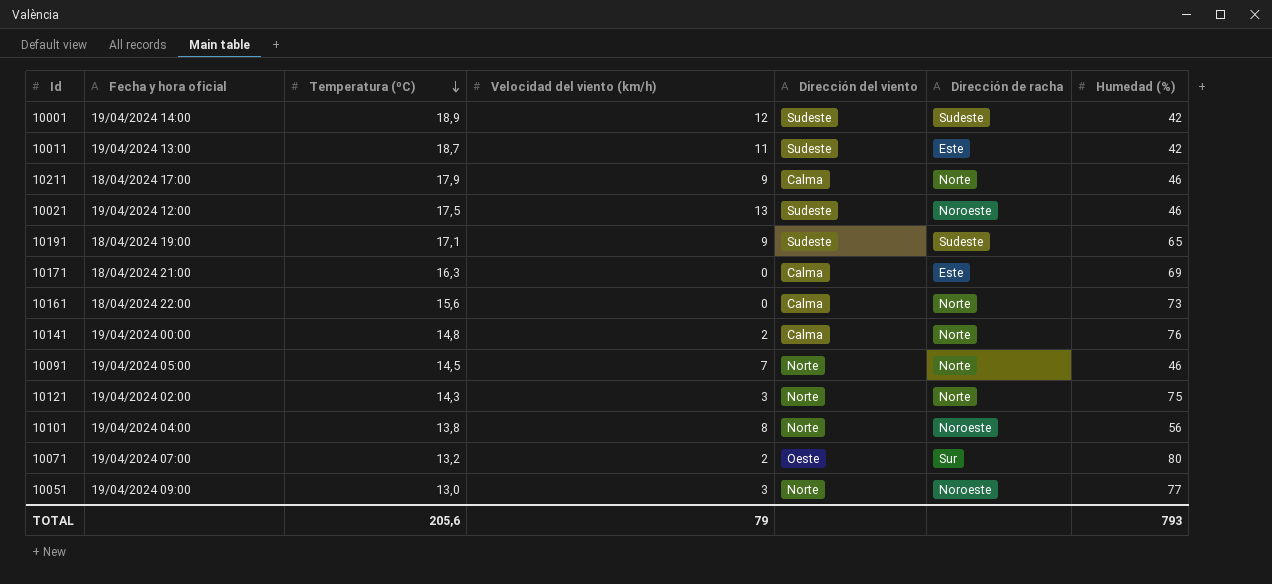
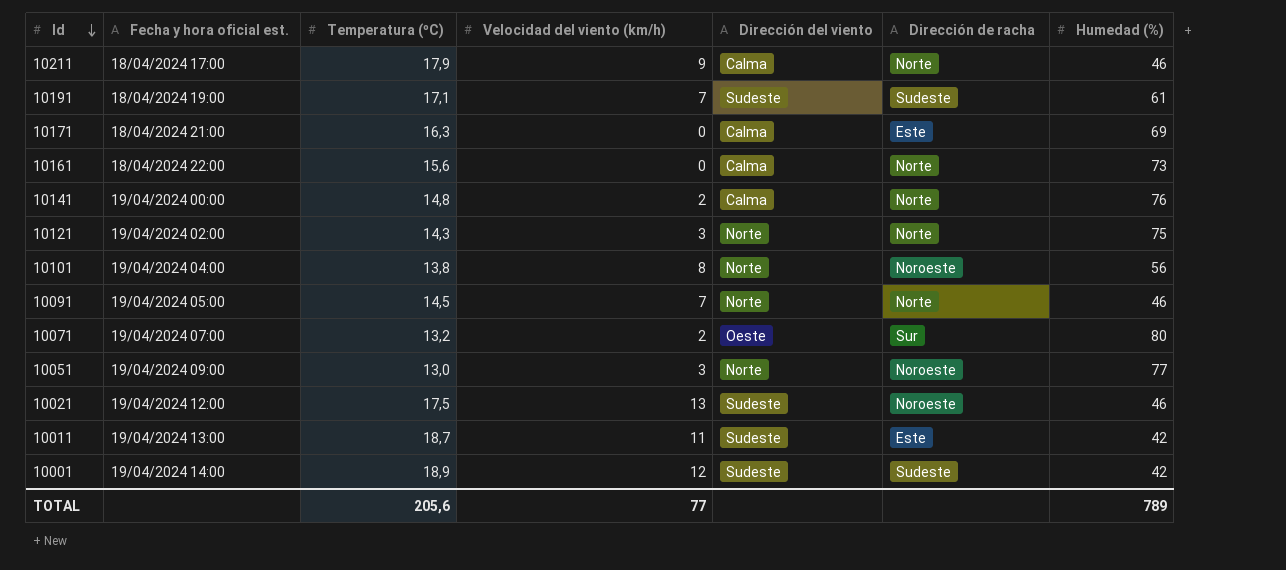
row order: Temperatura (ºC) descending -> Id descending
column name: Fecha y hora oficial -> Fecha y hora oficial est.
10191 | Velocidad del viento (km/h): 9 -> 7
10191 | Humedad (%): 65 -> 61
TOTAL | Velocidad del viento (km/h): 79 -> 77
TOTAL | Humedad (%): 793 -> 789

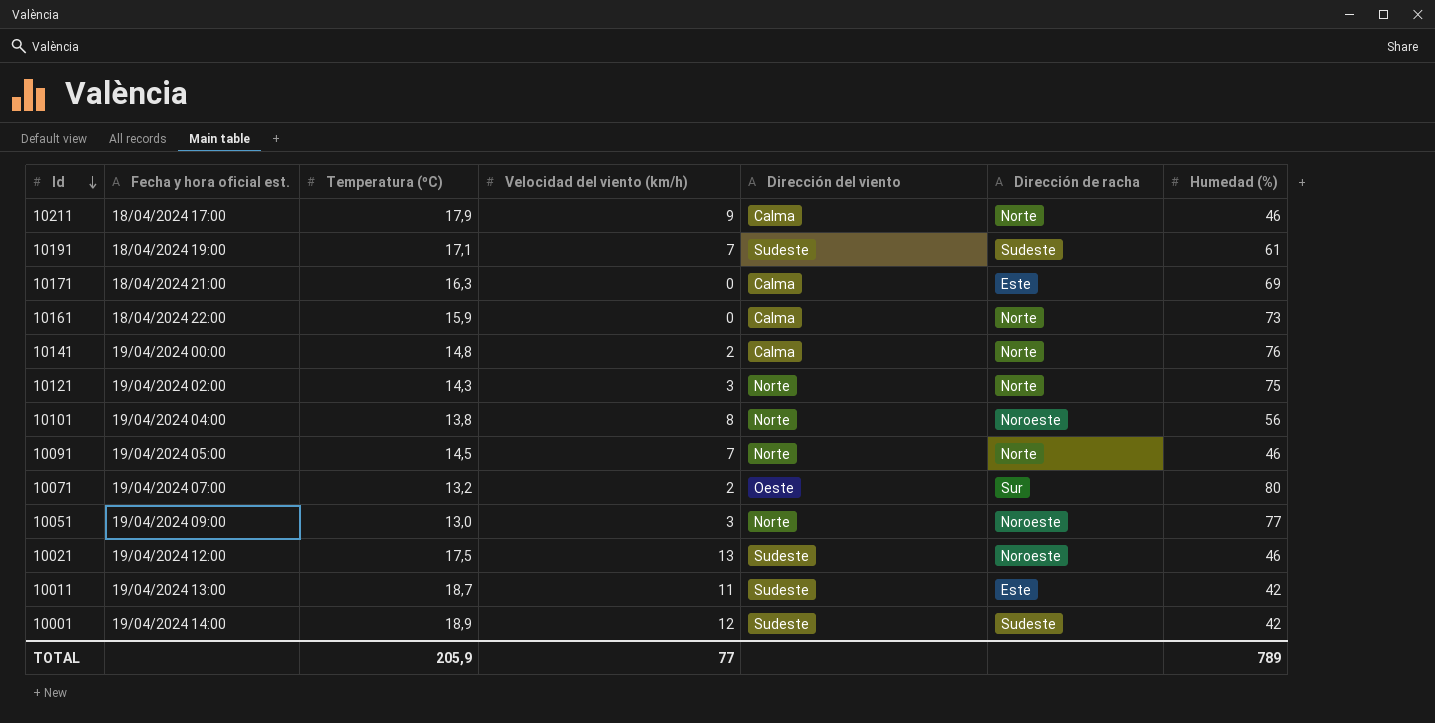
10161 | Temperatura (ºC): 15,6 -> 15,9
TOTAL | Temperatura (ºC): 205,6 -> 205,9

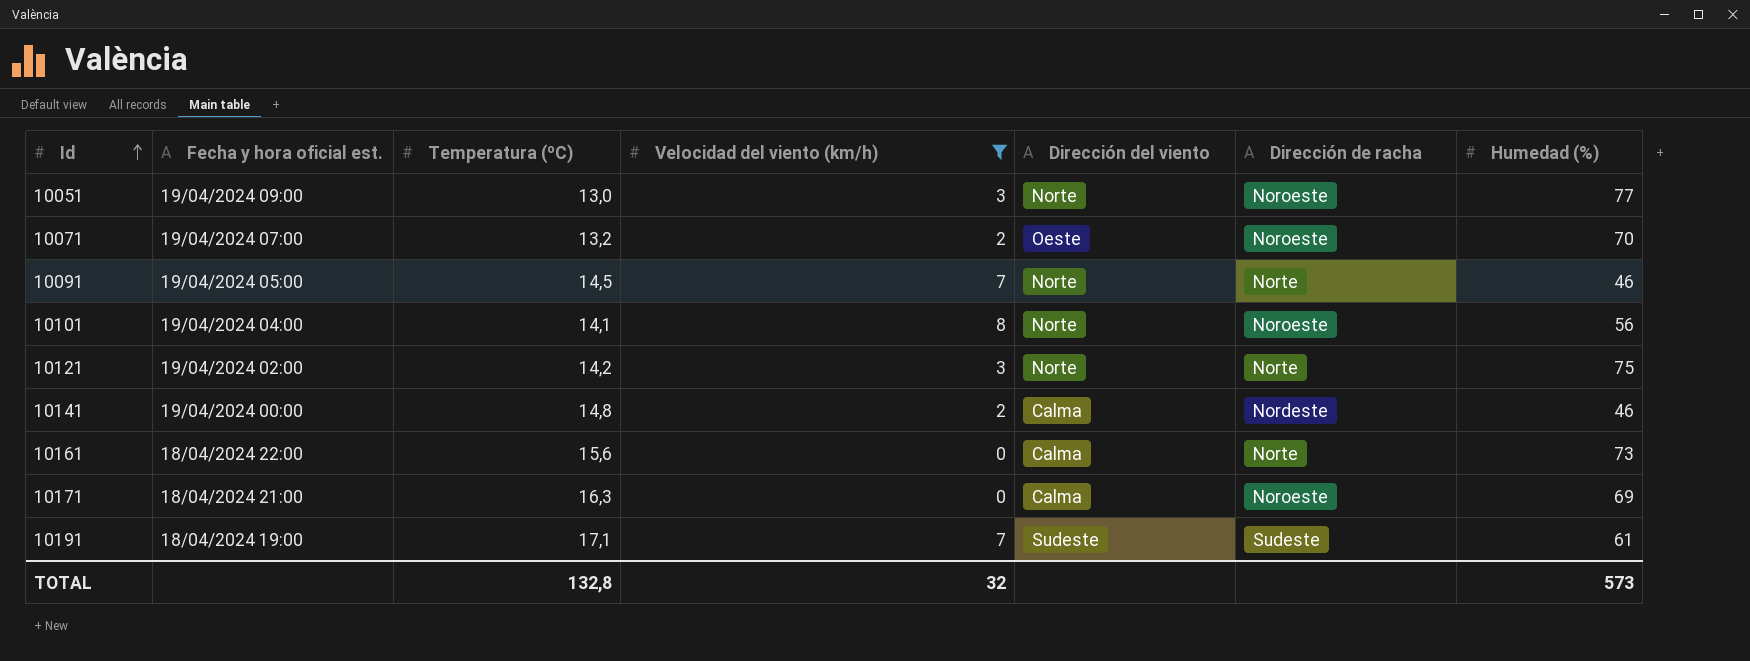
filter: none -> Velocidad del viento (km/h) <= 8
row order: Id descending -> Id ascending
10071 | Dirección de racha: Sur -> Noroeste
10071 | Humedad (%): 80 -> 70
10101 | Temperatura (ºC): 13,8 -> 14,1
10121 | Temperatura (ºC): 14,3 -> 14,2
10141 | Dirección de racha: Norte -> Nordeste
10141 | Humedad (%): 76 -> 46
10161 | Temperatura (ºC): 15,9 -> 15,6
10171 | Dirección de racha: Este -> Noroeste
TOTAL | Temperatura (ºC): 205,9 -> 132,8
TOTAL | Velocidad del viento (km/h): 77 -> 32
TOTAL | Humedad (%): 789 -> 573

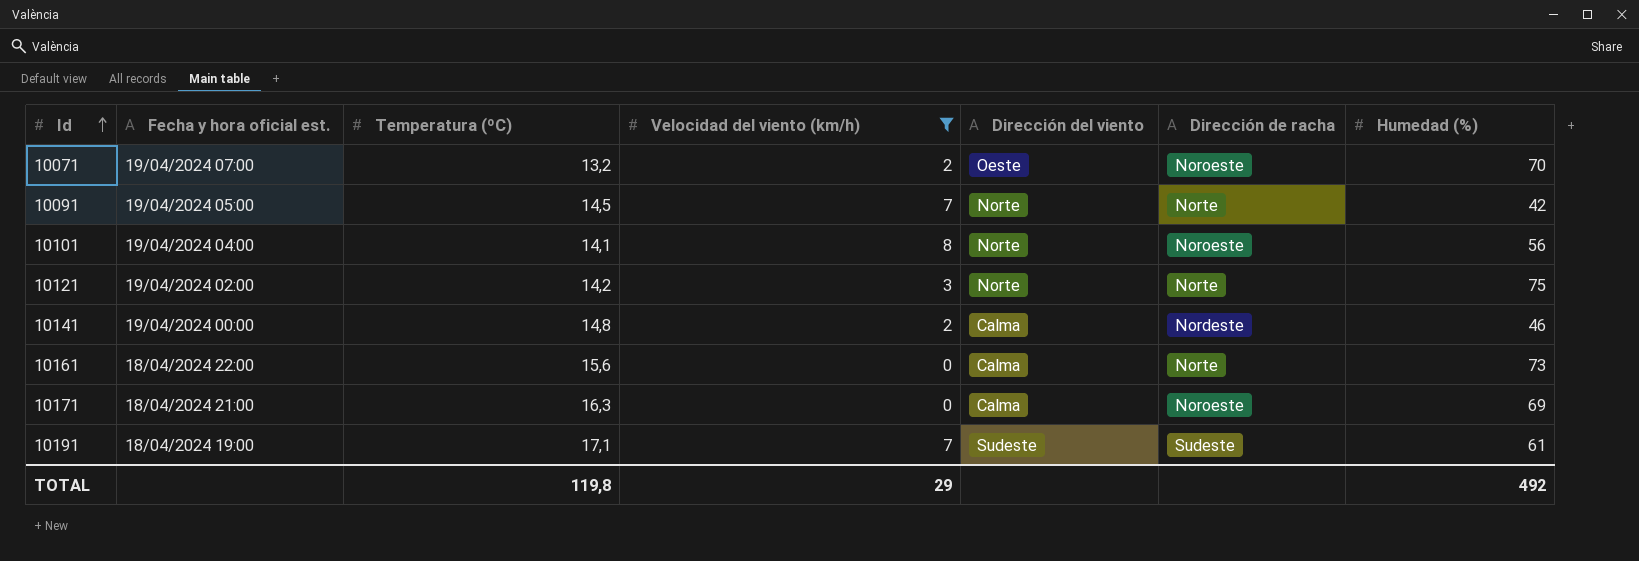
row 10051: 19/04/2024 09:00 | 13,0 | 3 | Norte | Noroeste | 77 -> none
10091 | Humedad (%): 46 -> 42
TOTAL | Temperatura (ºC): 132,8 -> 119,8
TOTAL | Velocidad del viento (km/h): 32 -> 29
TOTAL | Humedad (%): 573 -> 492

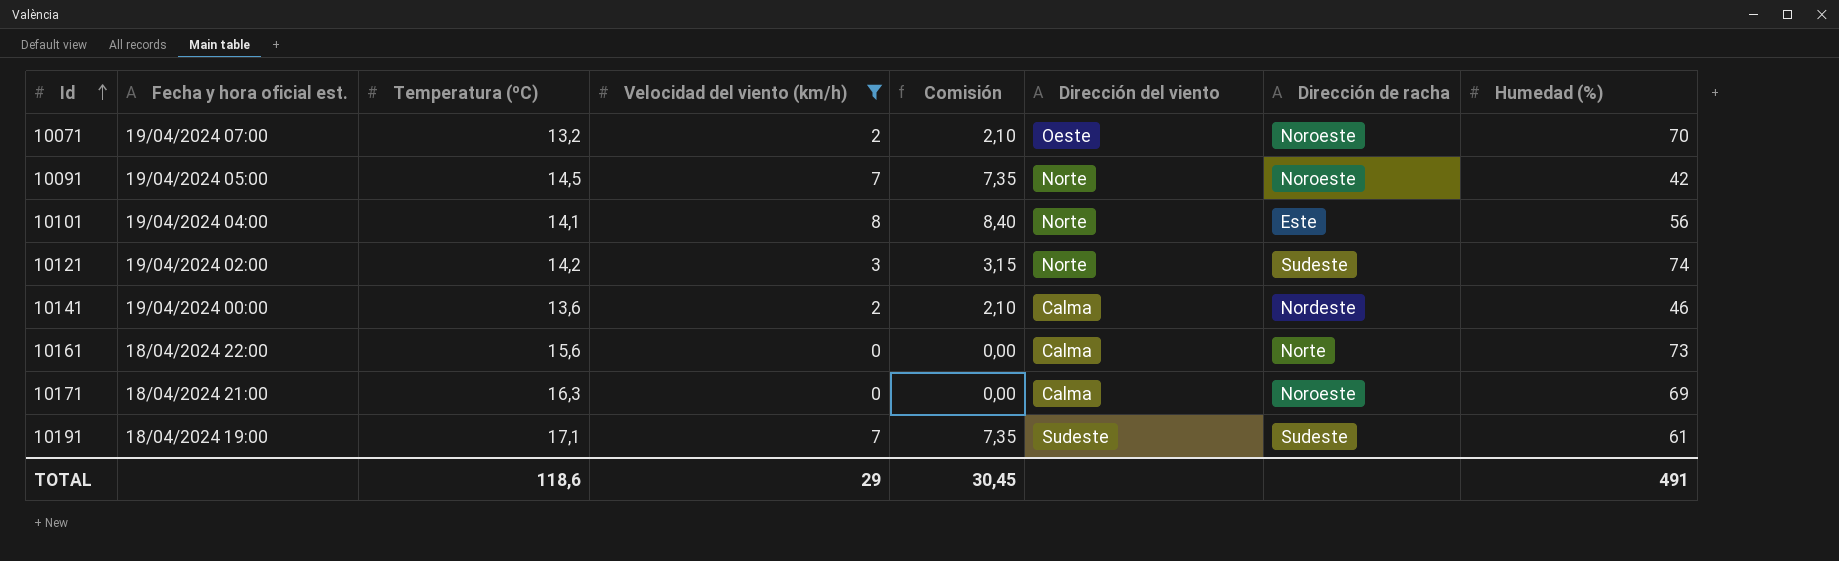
column Comisión | formula: none -> [Velocidad del viento (km/h)] * 1,05
10091 | Dirección de racha: Norte -> Noroeste
10101 | Dirección de racha: Noroeste -> Este
10121 | Dirección de racha: Norte -> Sudeste
10121 | Humedad (%): 75 -> 74
10141 | Temperatura (ºC): 14,8 -> 13,6
TOTAL | Temperatura (ºC): 119,8 -> 118,6
TOTAL | Humedad (%): 492 -> 491

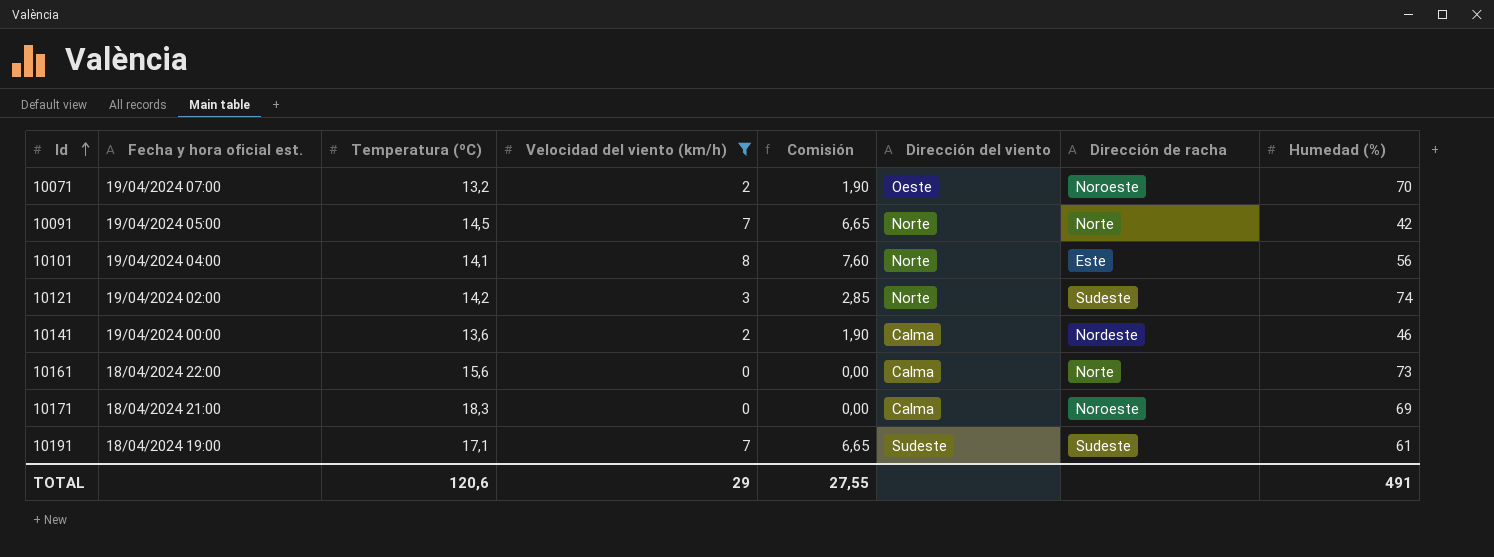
column Comisión | formula: [Velocidad del viento (km/h)] * 1,05 -> [Velocidad del viento (km/h)] * 0,95
10091 | Dirección de racha: Noroeste -> Norte
10171 | Temperatura (ºC): 16,3 -> 18,3
TOTAL | Temperatura (ºC): 118,6 -> 120,6
TOTAL | Comisión: 30,45 -> 27,55

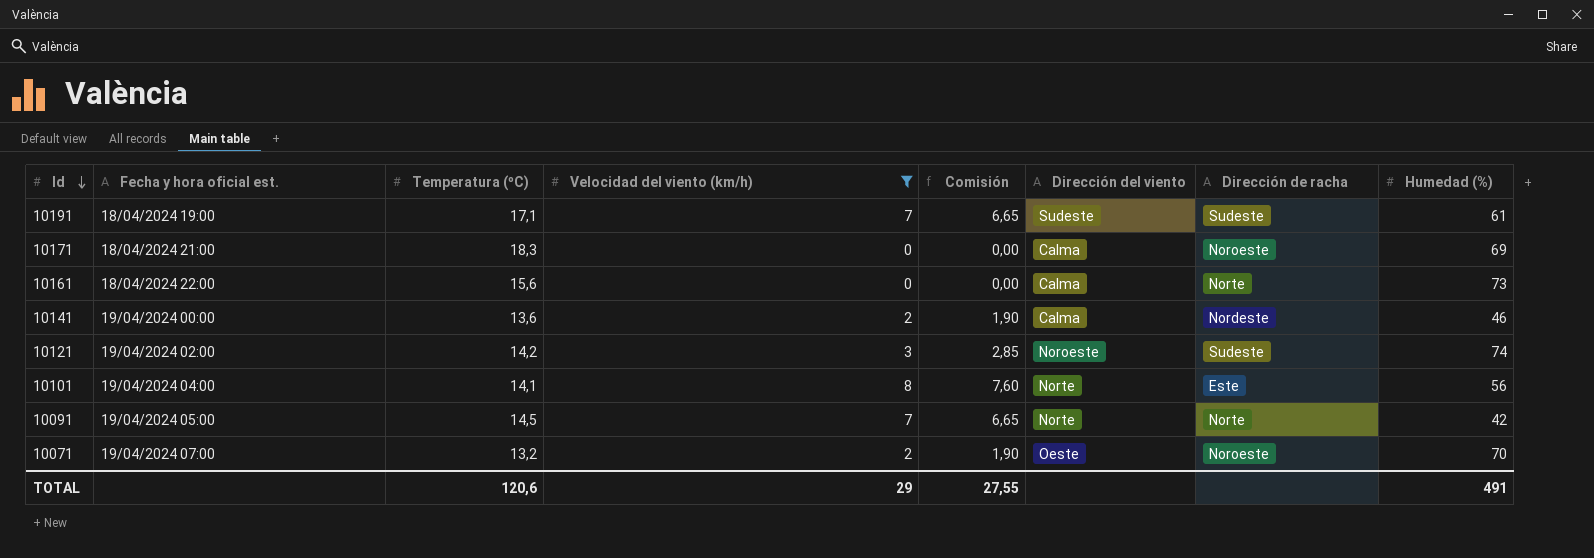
row order: Id ascending -> Id descending
10121 | Dirección del viento: Norte -> Noroeste

